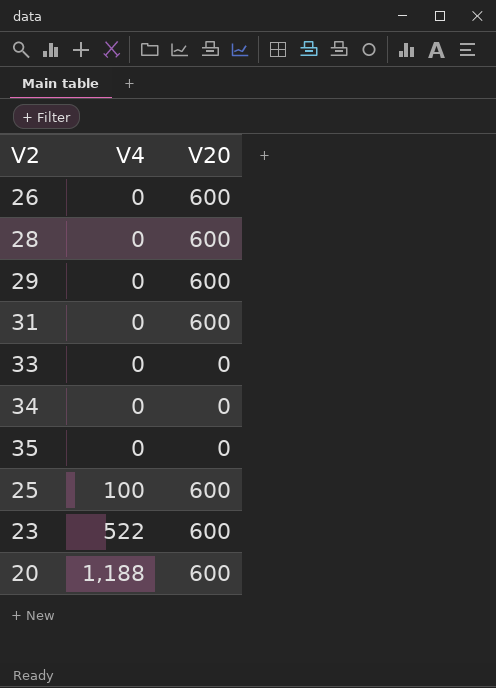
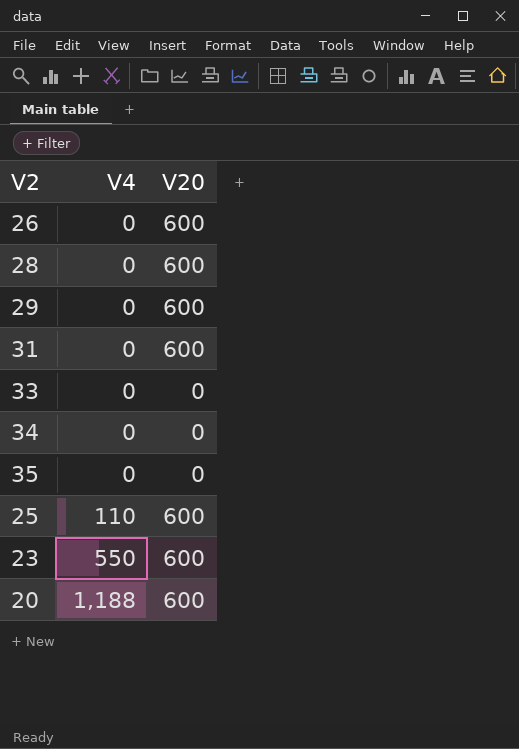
25 | V4: 100 -> 110
23 | V4: 522 -> 550

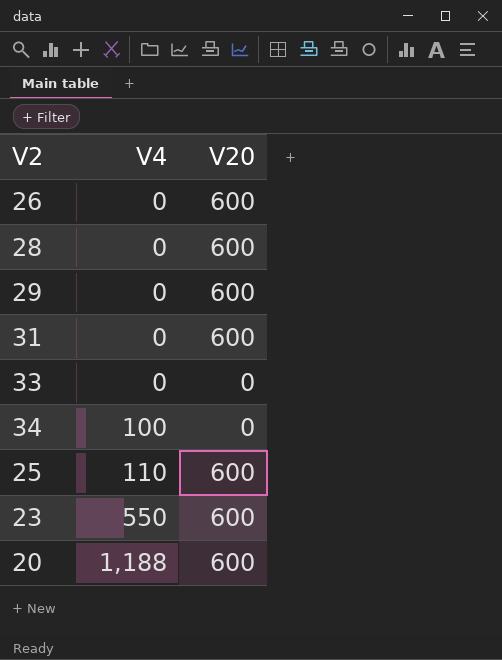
row 35: 0 | 0 -> none
34 | V4: 0 -> 100

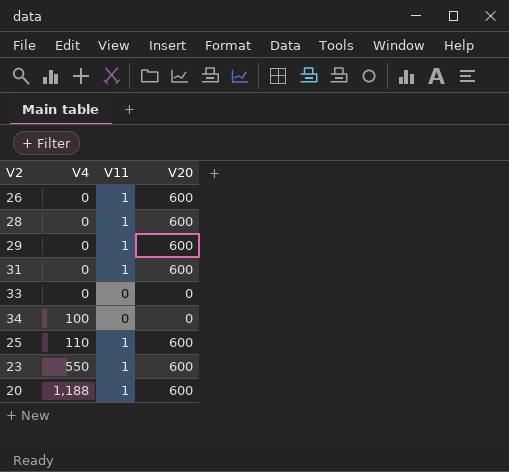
column V11 | position: none -> 3

